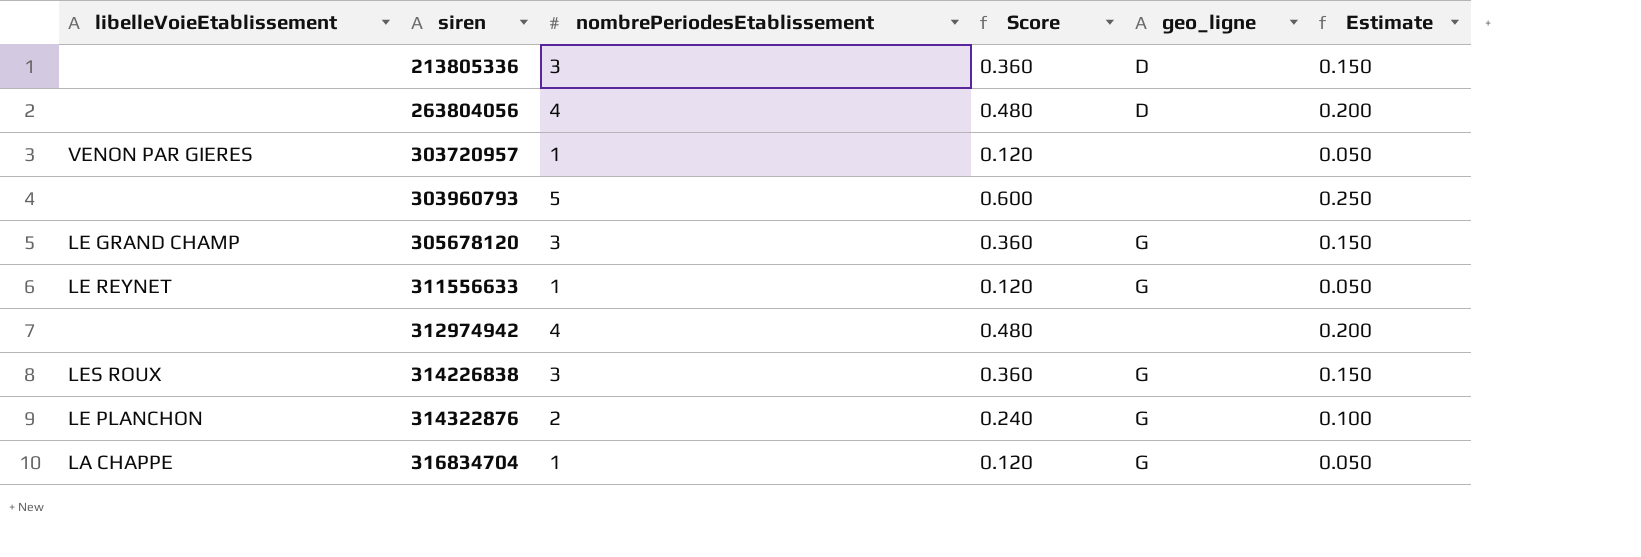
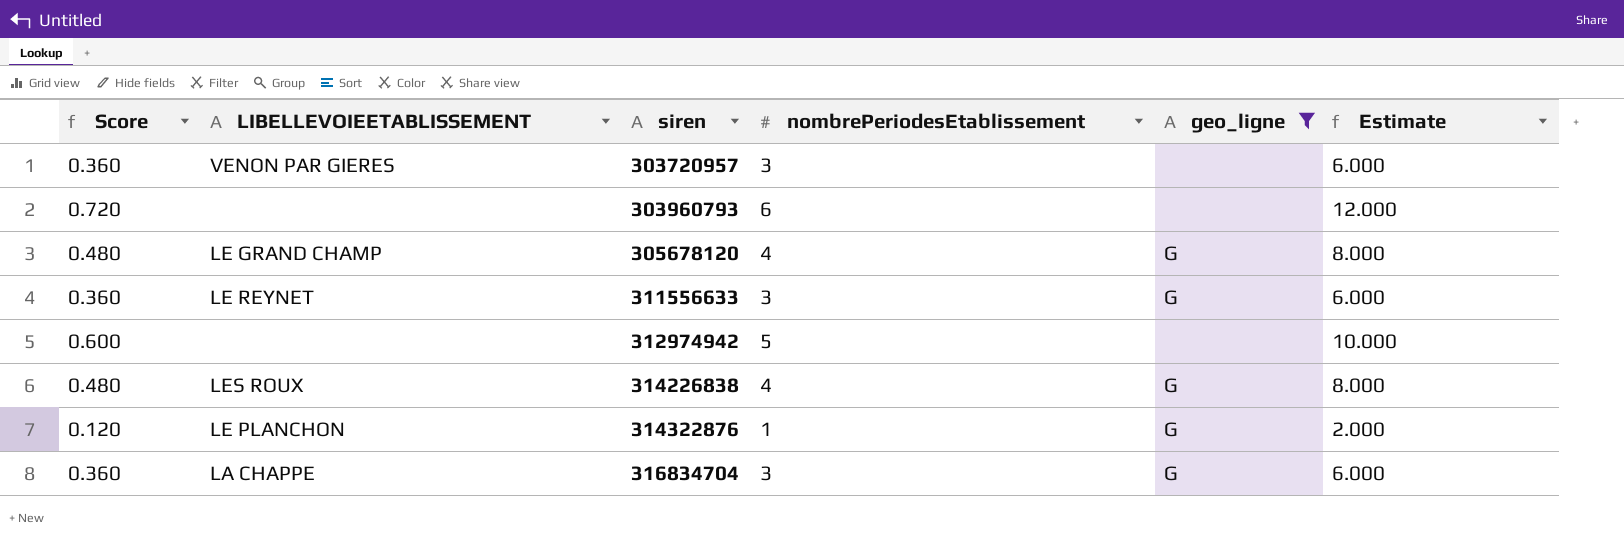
filter: none -> geo_ligne != D
column Score | position: 4 -> 1
column name: libelleVoieEtablissement -> LIBELLEVOIEETABLISSEMENT
column Estimate | formula: [nombrePeriodesEtablissement] * 0.05 -> [nombrePeriodesEtablissement] * 2
303720957 | Score: 0.120 -> 0.360
303720957 | nombrePeriodesEtablissement: 1 -> 3
303960793 | Score: 0.600 -> 0.720
303960793 | nombrePeriodesEtablissement: 5 -> 6
305678120 | Score: 0.360 -> 0.480
305678120 | nombrePeriodesEtablissement: 3 -> 4
311556633 | Score: 0.120 -> 0.360
311556633 | nombrePeriodesEtablissement: 1 -> 3
312974942 | Score: 0.480 -> 0.600
312974942 | nombrePeriodesEtablissement: 4 -> 5
314226838 | Score: 0.360 -> 0.480
314226838 | nombrePeriodesEtablissement: 3 -> 4
314322876 | Score: 0.240 -> 0.120
314322876 | nombrePeriodesEtablissement: 2 -> 1
316834704 | Score: 0.120 -> 0.360
316834704 | nombrePeriodesEtablissement: 1 -> 3

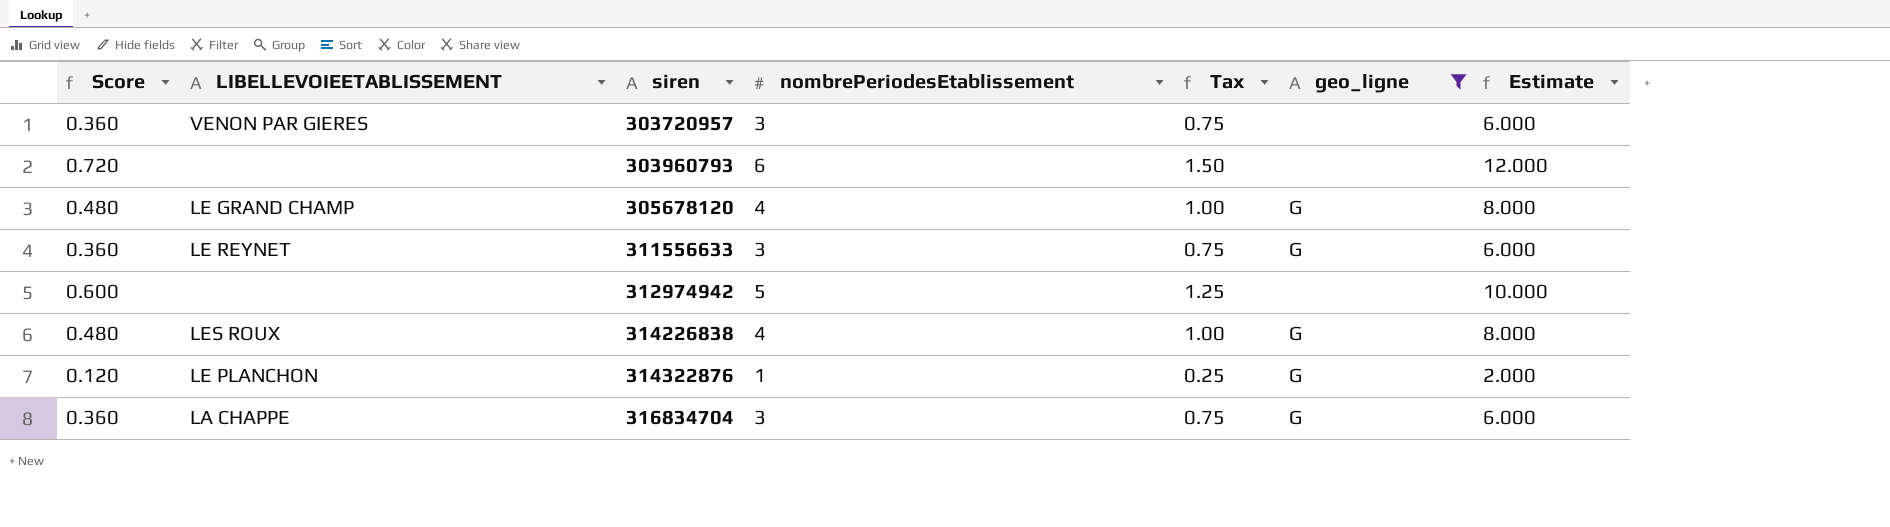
column Tax | formula: none -> [nombrePeriodesEtablissement] * 0.25

